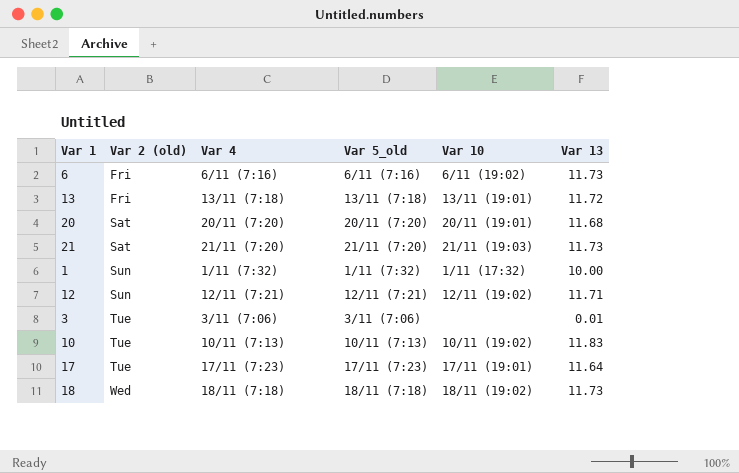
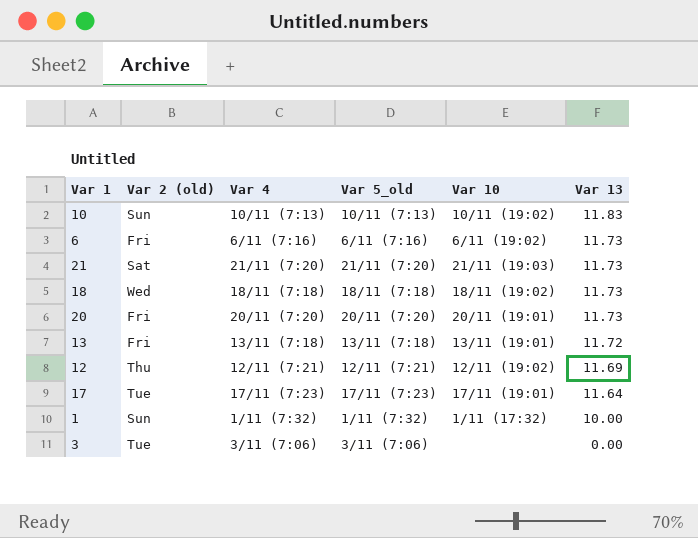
row order: Var 2 (old) ascending -> Var 13 descending
10 | Var 2 (old): Tue -> Sun
20 | Var 2 (old): Sat -> Fri
20 | Var 13: 11.68 -> 11.73
12 | Var 2 (old): Sun -> Thu
12 | Var 13: 11.71 -> 11.69
3 | Var 13: 0.01 -> 0.00

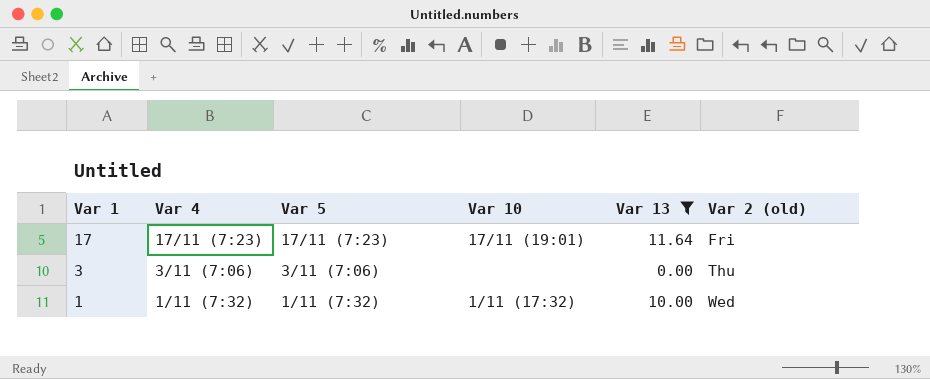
filter: none -> Var 13 <= 11.64
row order: Var 13 descending -> Var 1 descending
column name: Var 5_old -> Var 5
column Var 2 (old) | position: 2 -> 6
17 | Var 2 (old): Tue -> Fri
3 | Var 2 (old): Tue -> Thu
1 | Var 2 (old): Sun -> Wed

